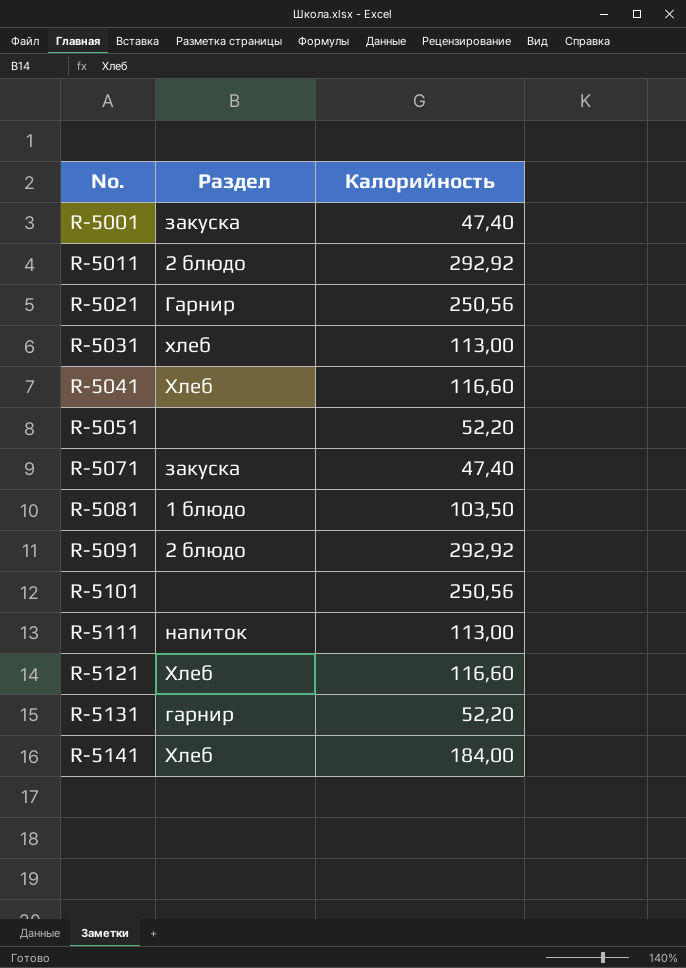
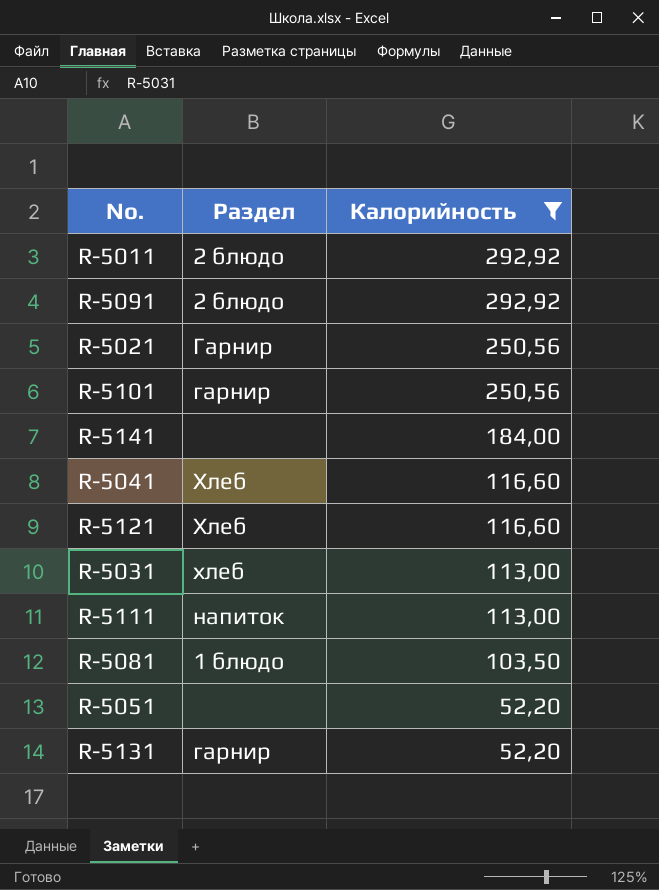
filter: none -> Калорийность != 47,40
row order: No. ascending -> Калорийность descending
R-5101 | Раздел: none -> гарнир
R-5141 | Раздел: Хлеб -> none

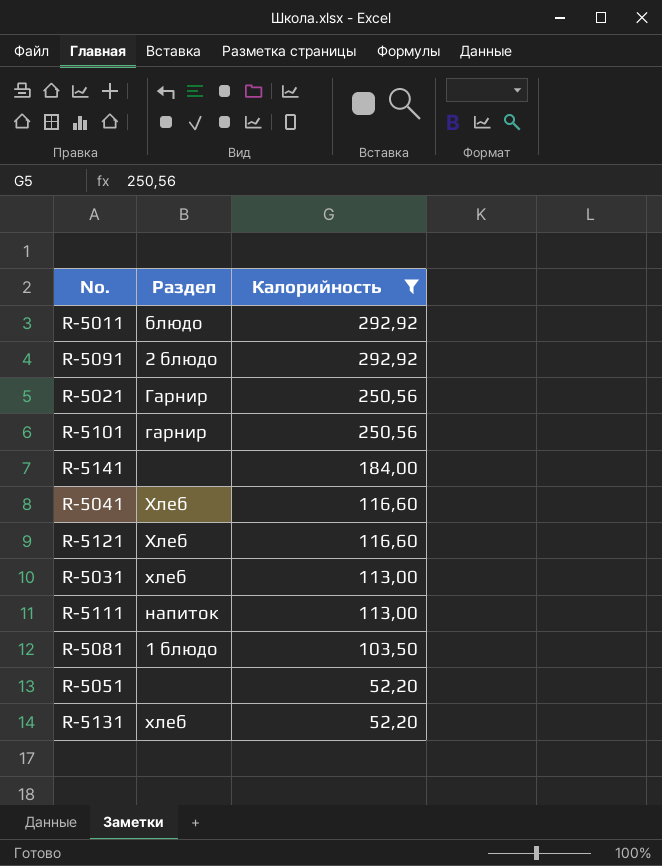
R-5011 | Раздел: 2 блюдо -> блюдо
R-5131 | Раздел: гарнир -> хлеб

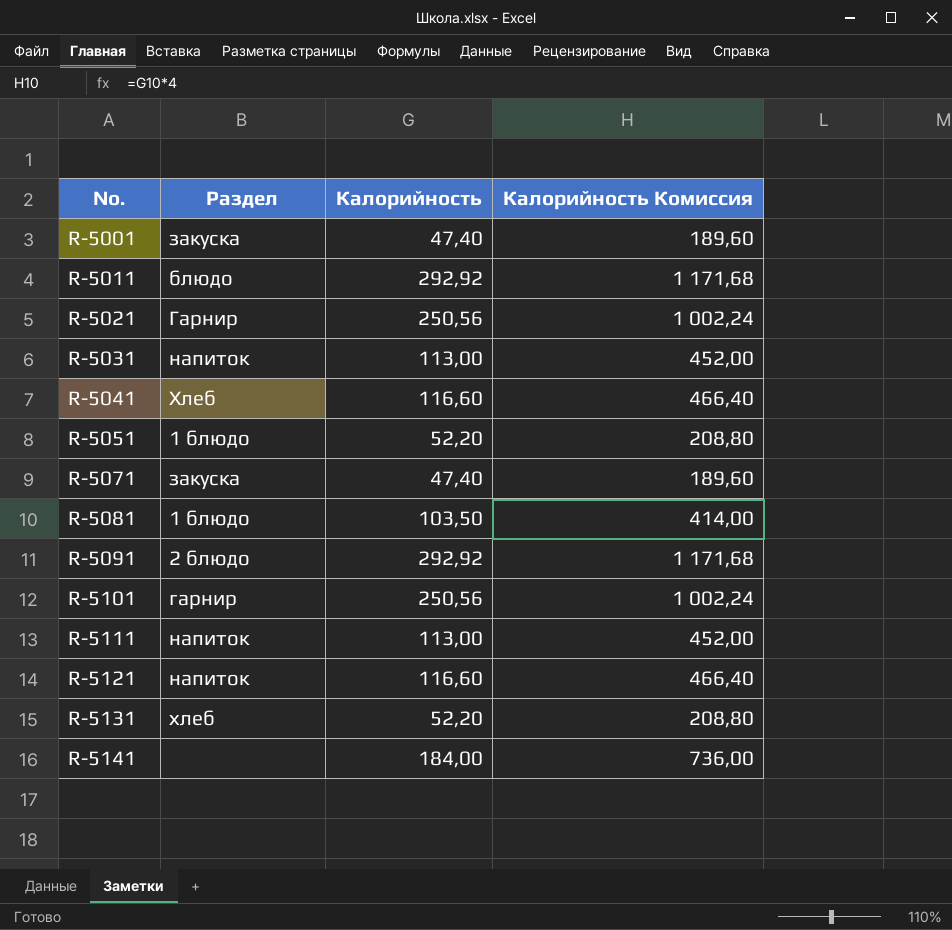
filter: Калорийность != 47,40 -> none
row order: Калорийность descending -> No. ascending
column Калорийность Комиссия | formula: none -> [Калорийность] * 4
R-5031 | Раздел: хлеб -> напиток
R-5051 | Раздел: none -> 1 блюдо
R-5121 | Раздел: Хлеб -> напиток

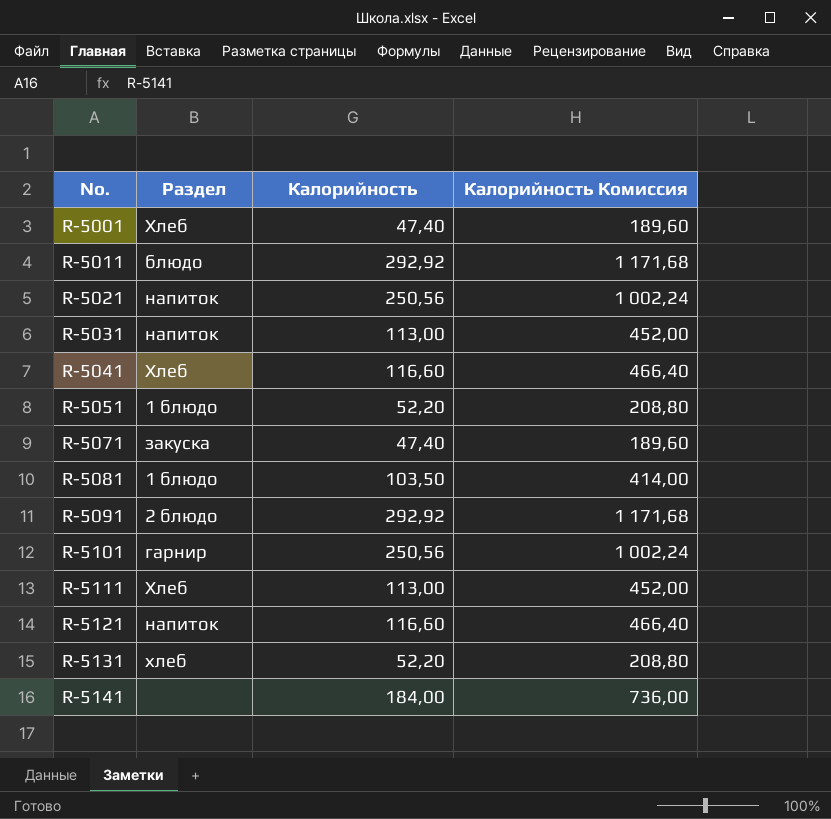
R-5001 | Раздел: закуска -> Хлеб
R-5021 | Раздел: Гарнир -> напиток
R-5111 | Раздел: напиток -> Хлеб

